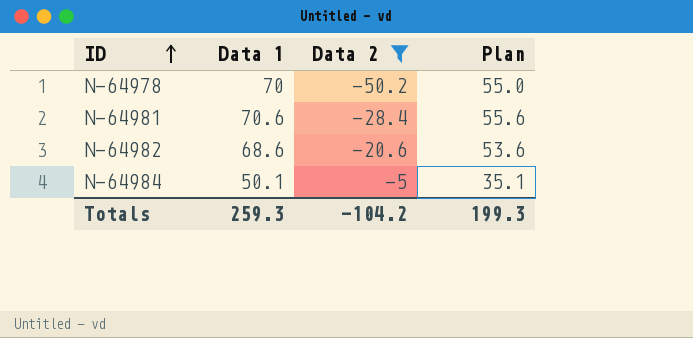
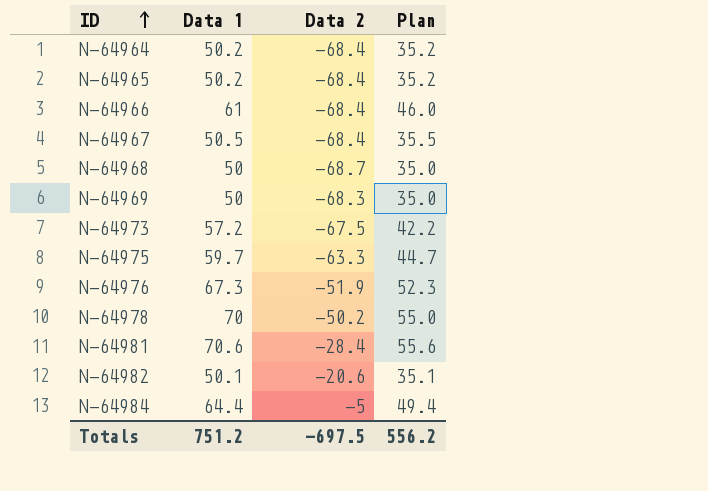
filter: Data 2 >= -50.2 -> none
N-64982 | Data 1: 68.6 -> 50.1
N-64982 | Plan: 53.6 -> 35.1
N-64984 | Data 1: 50.1 -> 64.4
N-64984 | Plan: 35.1 -> 49.4
Totals | Data 1: 259.3 -> 751.2
Totals | Data 2: -104.2 -> -697.5
Totals | Plan: 199.3 -> 556.2

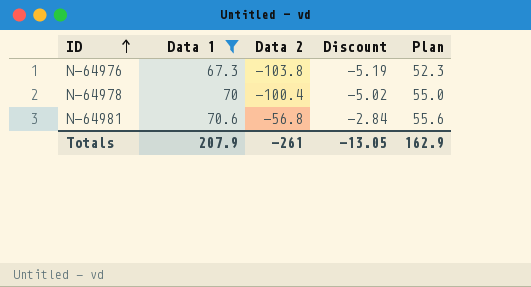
filter: none -> Data 1 >= 67.3
column Discount | formula: none -> [Data 2] * 0.05
N-64976 | Data 2: -51.9 -> -103.8
N-64978 | Data 2: -50.2 -> -100.4
N-64981 | Data 2: -28.4 -> -56.8
Totals | Data 1: 751.2 -> 207.9
Totals | Data 2: -697.5 -> -261
Totals | Plan: 556.2 -> 162.9

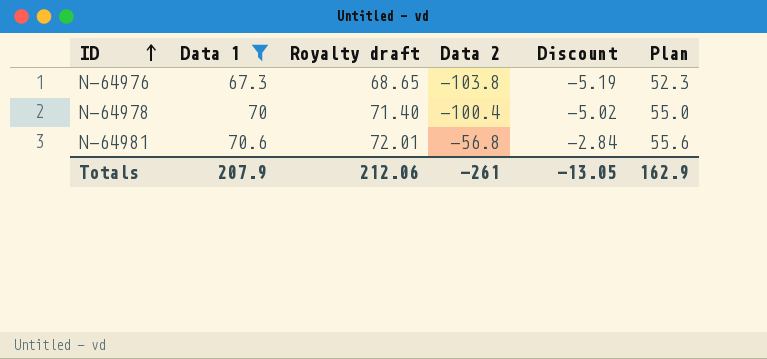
column Royalty draft | formula: none -> [Data 1] * 1.02

